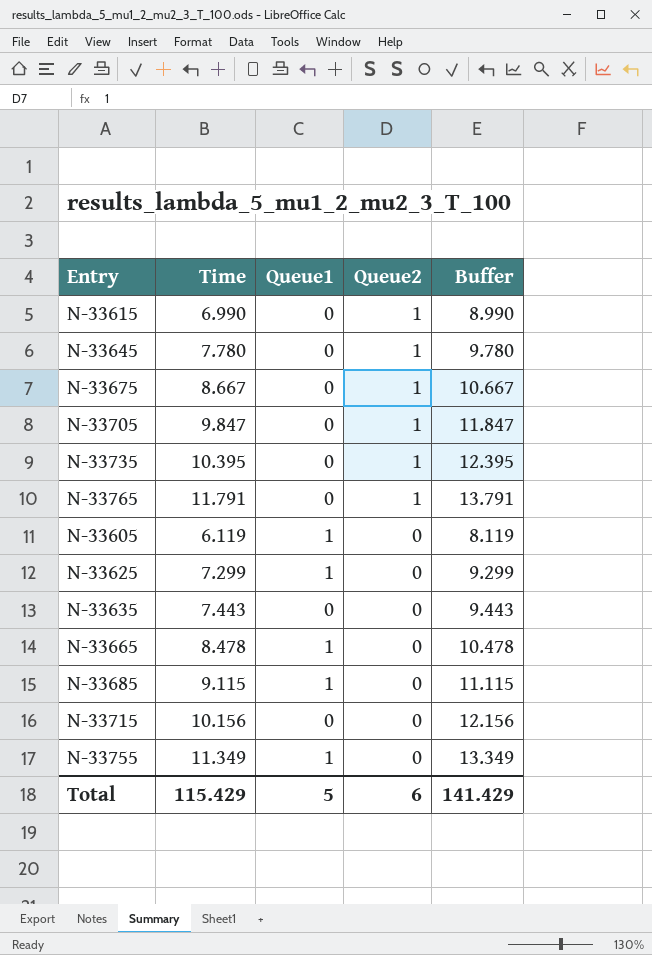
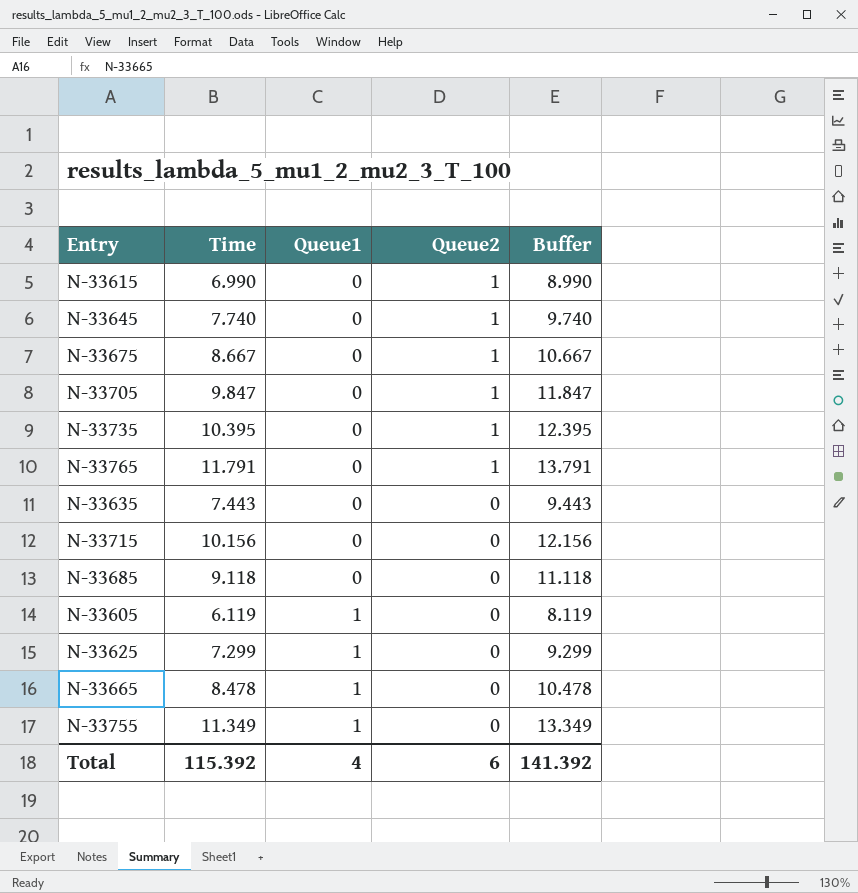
row order: Queue2 descending -> Queue1 ascending
N-33645 | Time: 7.780 -> 7.740
N-33645 | Buffer: 9.780 -> 9.740
N-33685 | Time: 9.115 -> 9.118
N-33685 | Queue1: 1 -> 0
N-33685 | Buffer: 11.115 -> 11.118
Total | Time: 115.429 -> 115.392
Total | Queue1: 5 -> 4
Total | Buffer: 141.429 -> 141.392

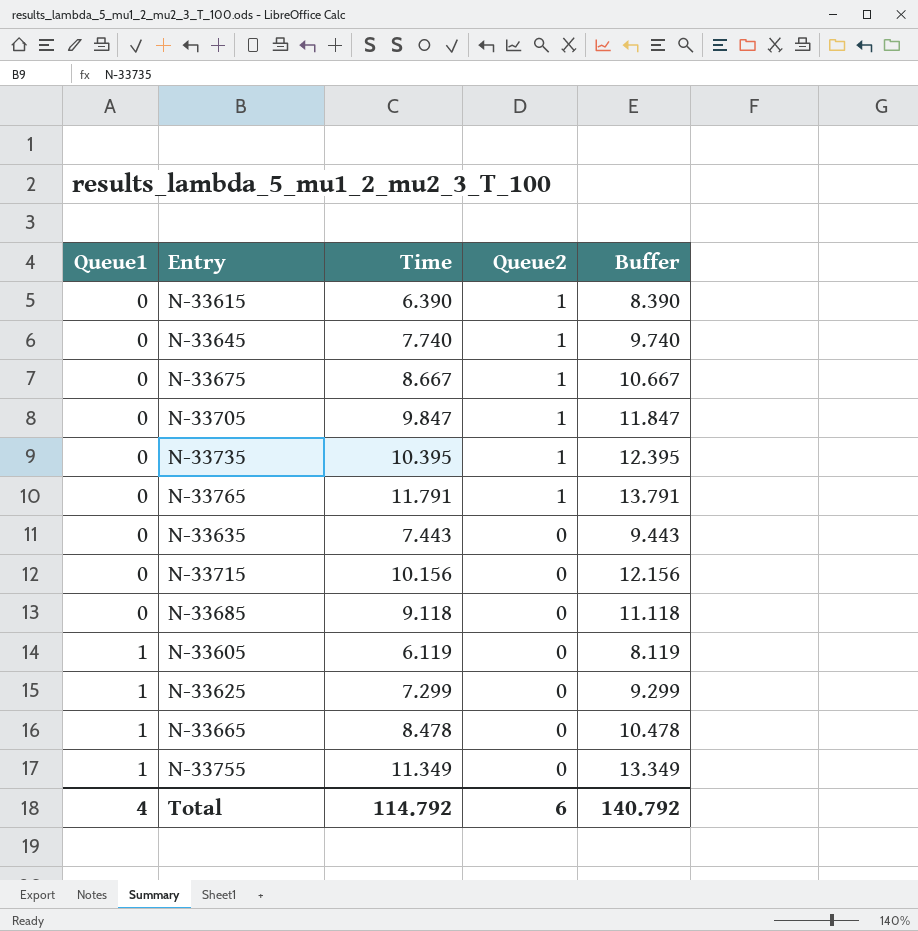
column Queue1 | position: 3 -> 1
N-33615 | Time: 6.990 -> 6.390
N-33615 | Buffer: 8.990 -> 8.390
Total | Time: 115.392 -> 114.792
Total | Buffer: 141.392 -> 140.792

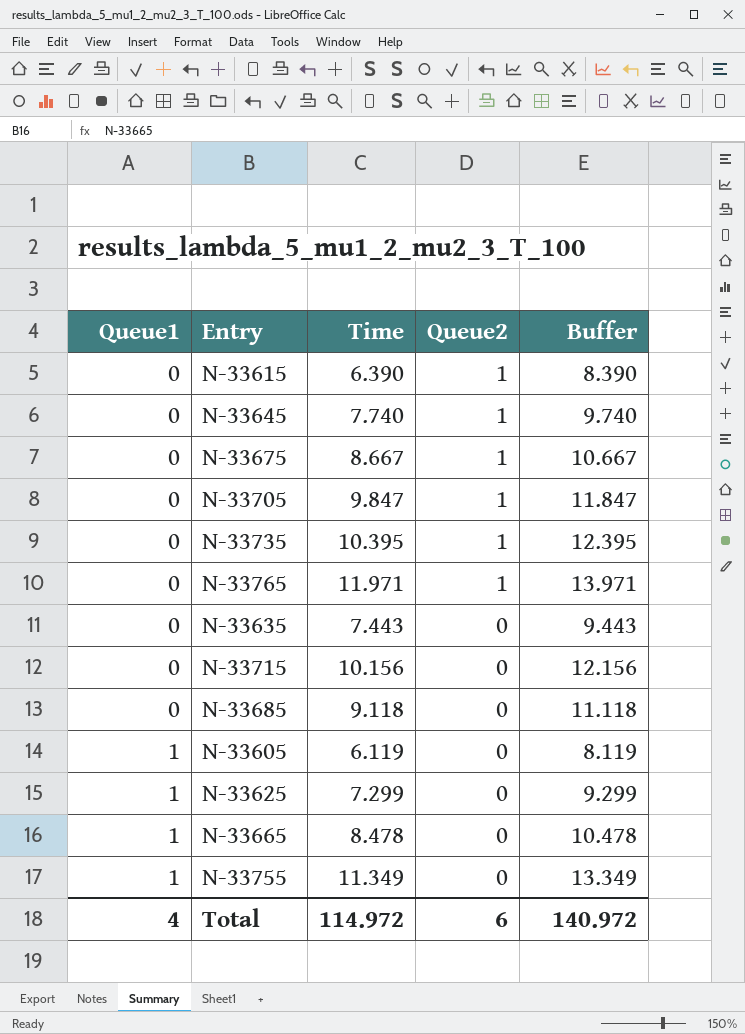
N-33765 | Time: 11.791 -> 11.971
N-33765 | Buffer: 13.791 -> 13.971
Total | Time: 114.792 -> 114.972
Total | Buffer: 140.792 -> 140.972

